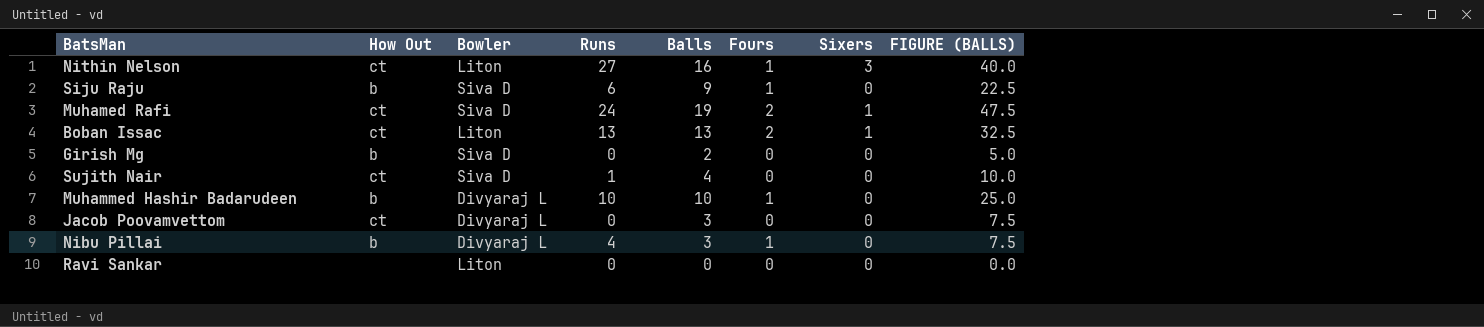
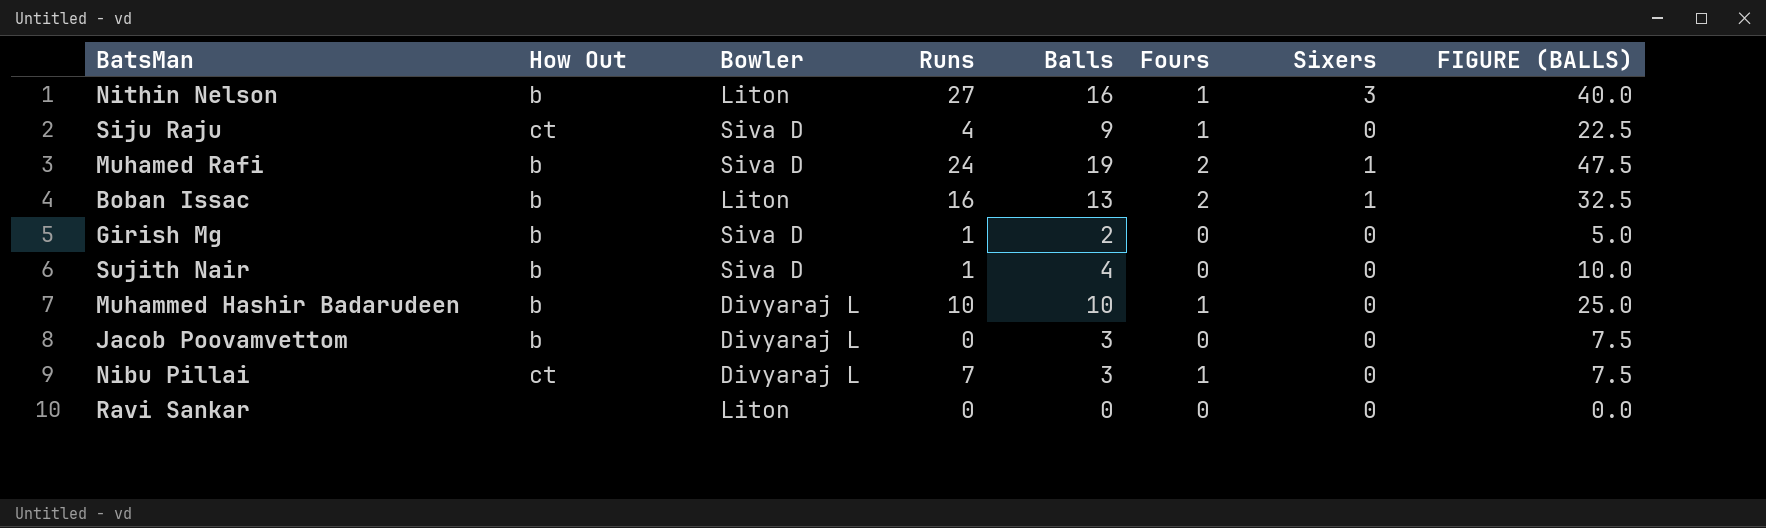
Nithin Nelson | How Out: ct -> b
Siju Raju | How Out: b -> ct
Siju Raju | Runs: 6 -> 4
Muhamed Rafi | How Out: ct -> b
Boban Issac | How Out: ct -> b
Boban Issac | Runs: 13 -> 16
Girish Mg | Runs: 0 -> 1
Sujith Nair | How Out: ct -> b
Jacob Poovamvettom | How Out: ct -> b
Nibu Pillai | How Out: b -> ct
Nibu Pillai | Runs: 4 -> 7

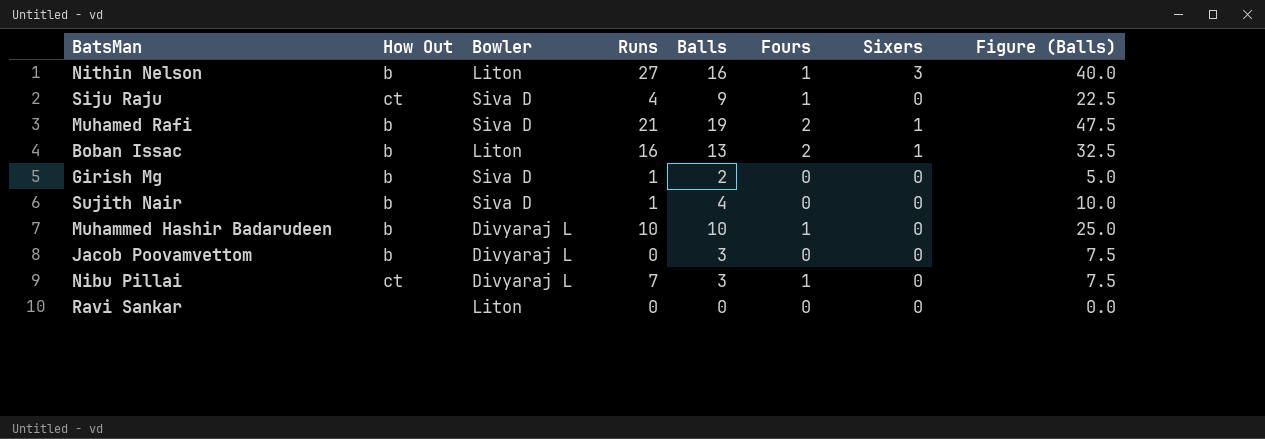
column name: FIGURE (BALLS) -> Figure (Balls)
Muhamed Rafi | Runs: 24 -> 21

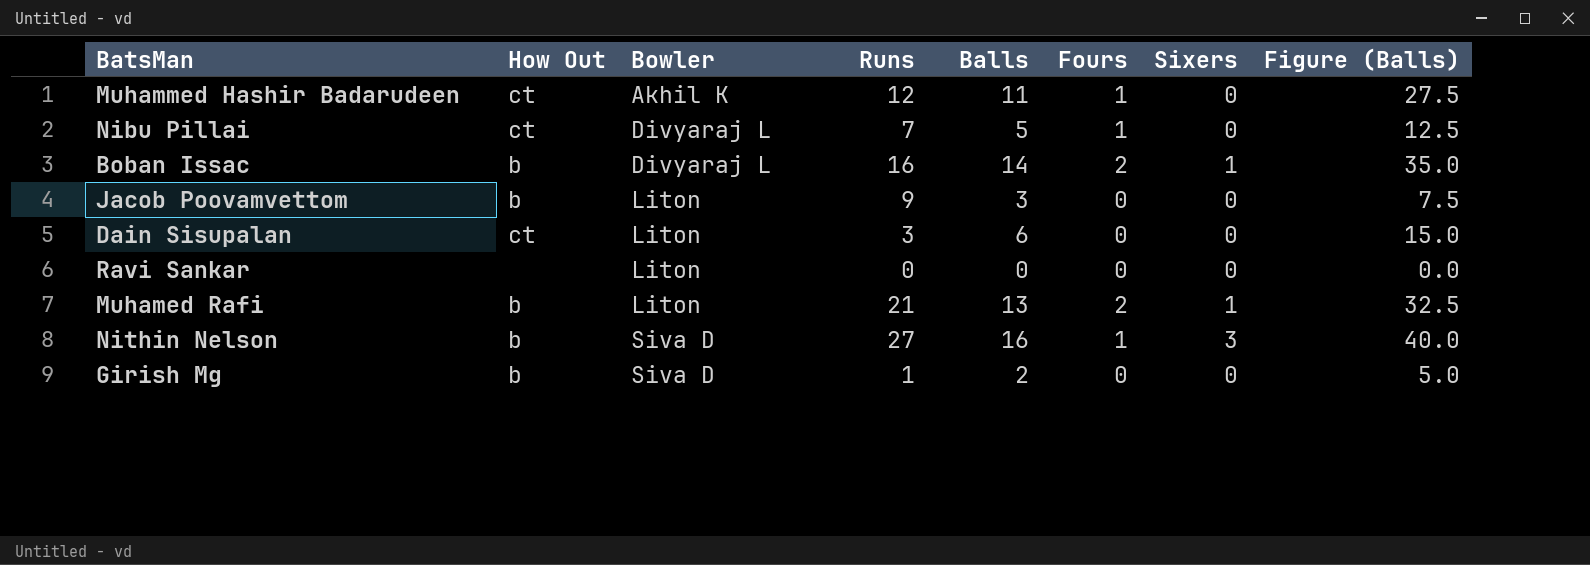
row order: none -> Bowler ascending
row Siju Raju: ct | Siva D | 4 | 9 | 1 | 0 | 22.5 -> none
row Sujith Nair: b | Siva D | 1 | 4 | 0 | 0 | 10.0 -> none
Muhammed Hashir Badarudeen | How Out: b -> ct
Muhammed Hashir Badarudeen | Bowler: Divyaraj L -> Akhil K
Muhammed Hashir Badarudeen | Runs: 10 -> 12
Muhammed Hashir Badarudeen | Balls: 10 -> 11
Muhammed Hashir Badarudeen | Figure (Balls): 25.0 -> 27.5
Nibu Pillai | Balls: 3 -> 5
Nibu Pillai | Figure (Balls): 7.5 -> 12.5
Boban Issac | Bowler: Liton -> Divyaraj L
Boban Issac | Balls: 13 -> 14
Boban Issac | Figure (Balls): 32.5 -> 35.0
Jacob Poovamvettom | Bowler: Divyaraj L -> Liton
Jacob Poovamvettom | Runs: 0 -> 9
row Dain Sisupalan: none -> ct | Liton | 3 | 6 | 0 | 0 | 15.0
Muhamed Rafi | Bowler: Siva D -> Liton
Muhamed Rafi | Balls: 19 -> 13
Muhamed Rafi | Figure (Balls): 47.5 -> 32.5
Nithin Nelson | Bowler: Liton -> Siva D

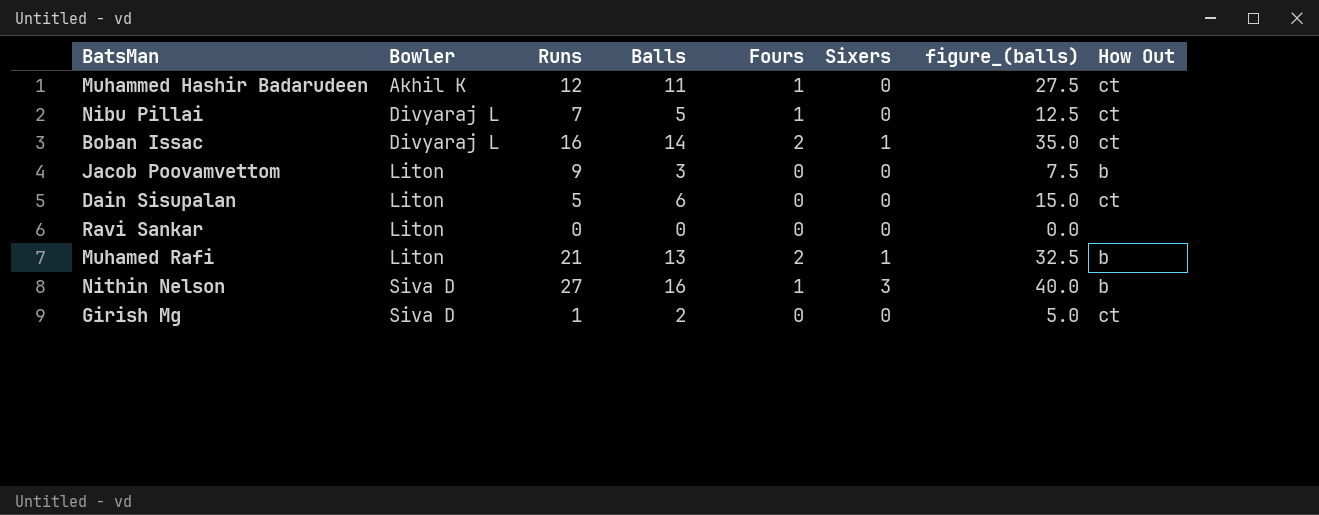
column name: Figure (Balls) -> figure_(balls)
column How Out | position: 2 -> 8
Boban Issac | How Out: b -> ct
Dain Sisupalan | Runs: 3 -> 5
Girish Mg | How Out: b -> ct

